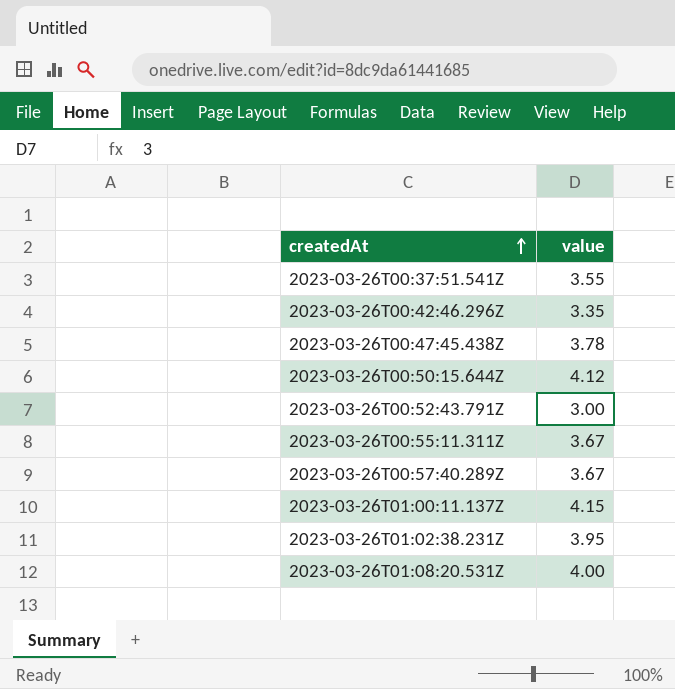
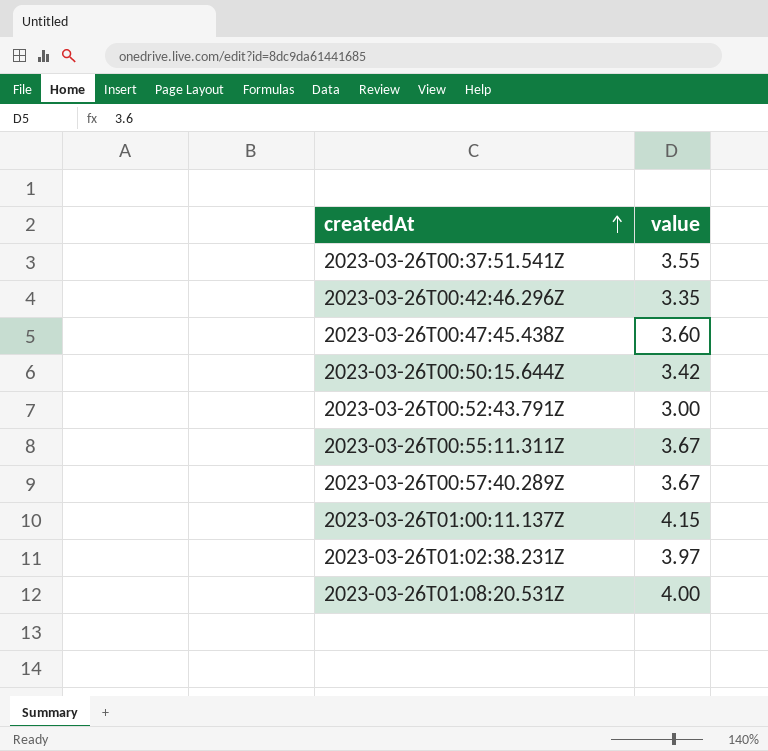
2023-03-26T00:47:45.438Z | value: 3.78 -> 3.60
2023-03-26T00:50:15.644Z | value: 4.12 -> 3.42
2023-03-26T01:02:38.231Z | value: 3.95 -> 3.97

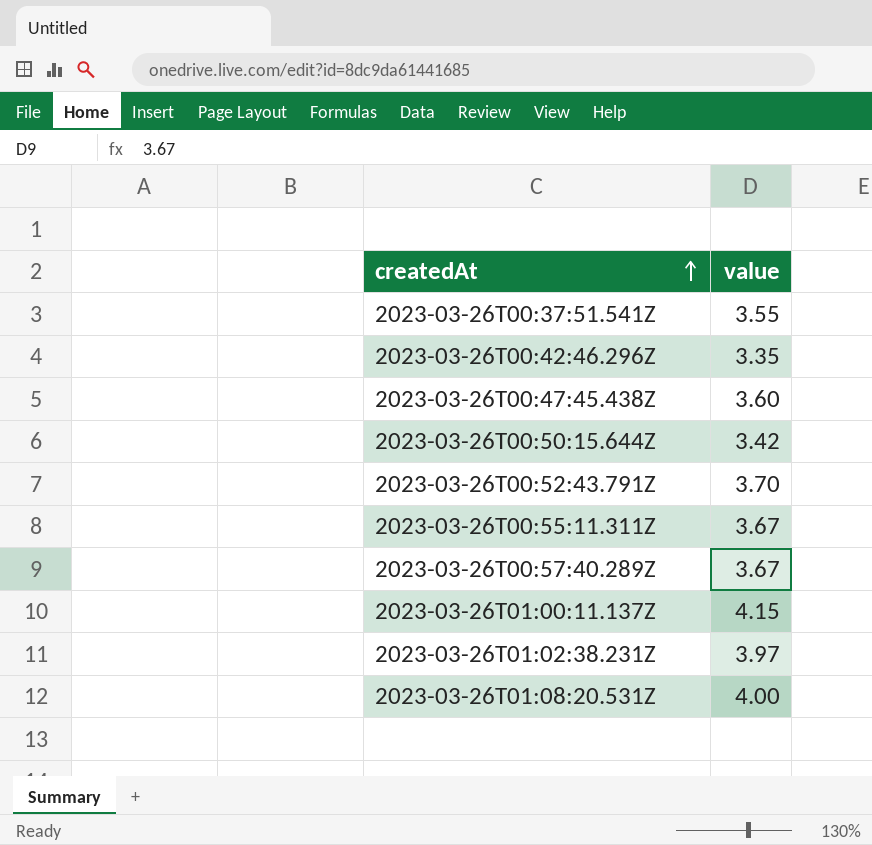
2023-03-26T00:52:43.791Z | value: 3.00 -> 3.70

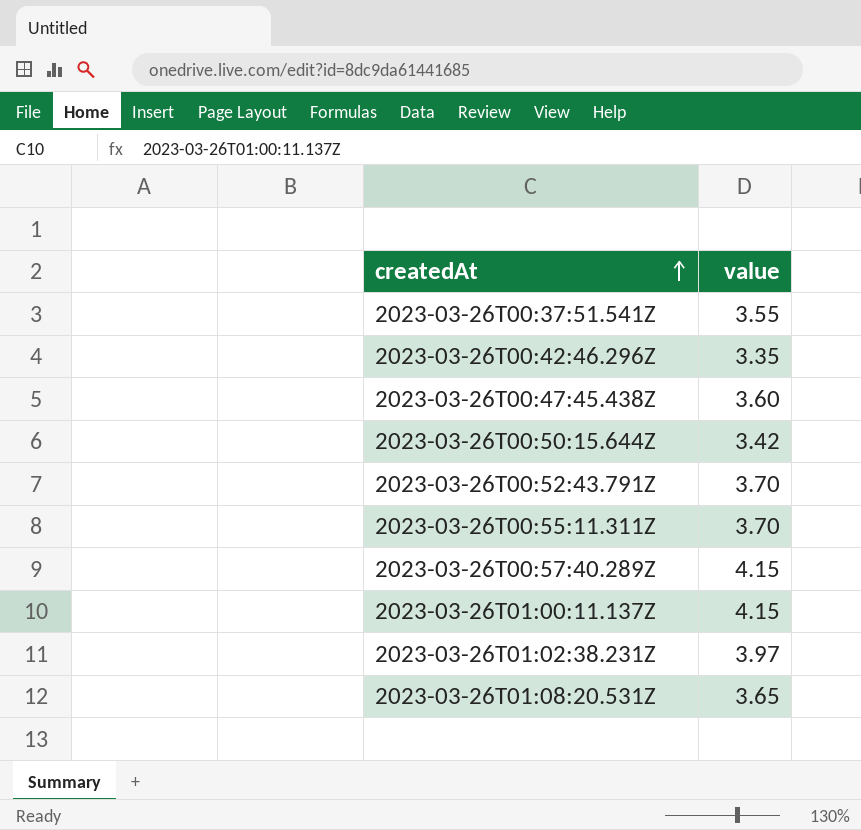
2023-03-26T00:55:11.311Z | value: 3.67 -> 3.70
2023-03-26T00:57:40.289Z | value: 3.67 -> 4.15
2023-03-26T01:08:20.531Z | value: 4.00 -> 3.65

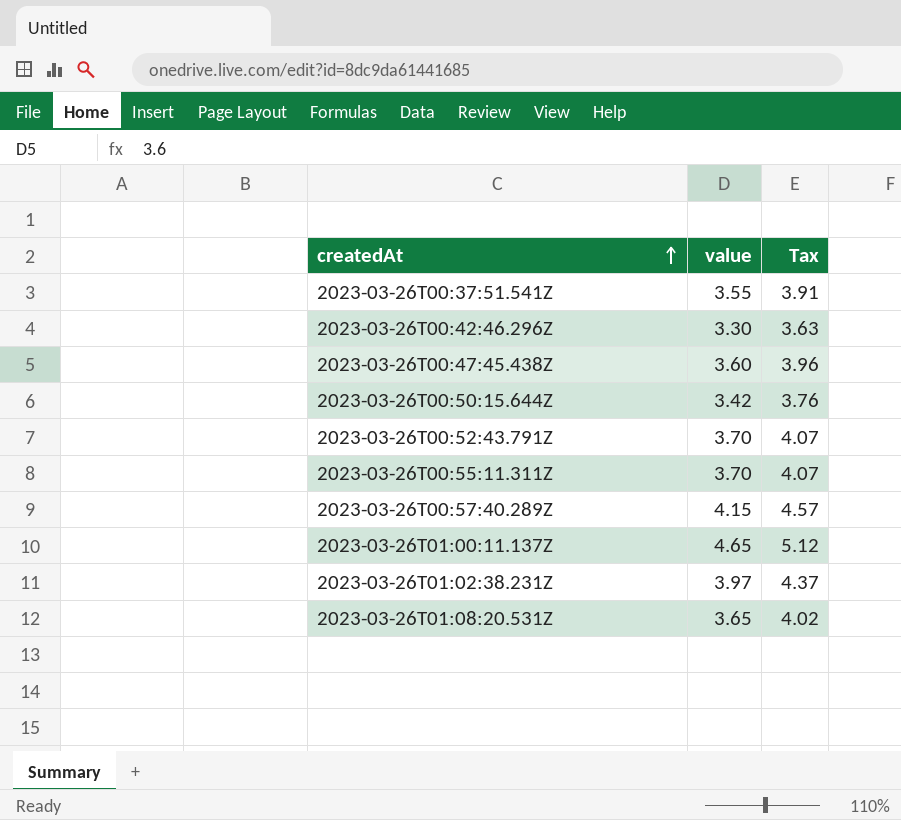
column Tax | formula: none -> [value] * 1.1
2023-03-26T00:42:46.296Z | value: 3.35 -> 3.30
2023-03-26T01:00:11.137Z | value: 4.15 -> 4.65

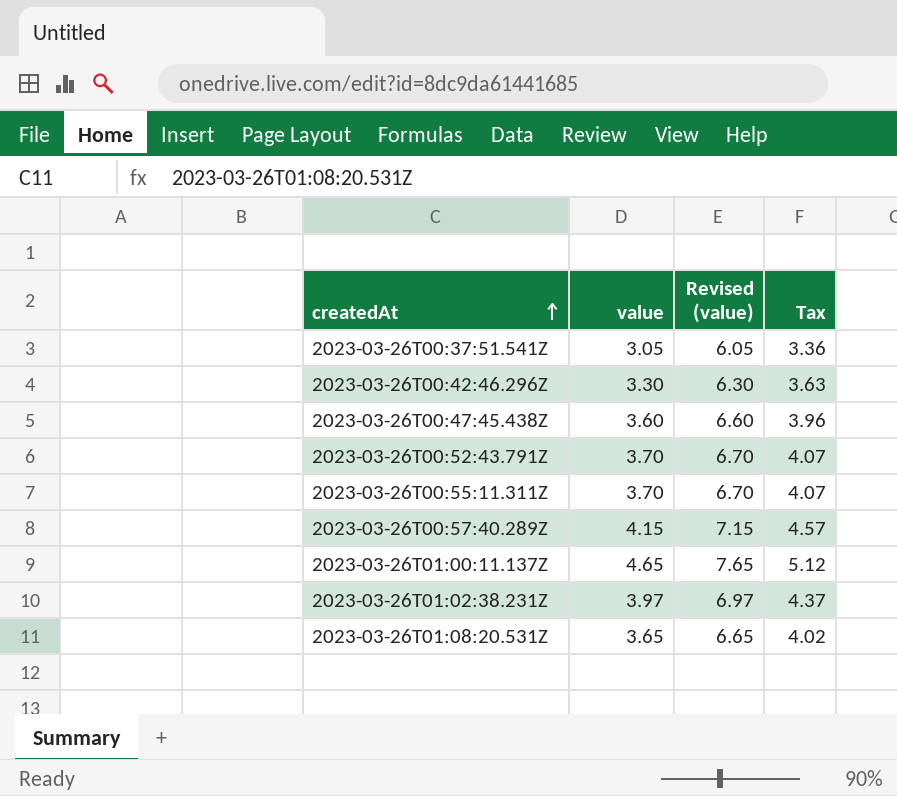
column Revised (value) | formula: none -> [value] + 3
row 2023-03-26T00:50:15.644Z: 3.42 | 3.76 -> none
2023-03-26T00:37:51.541Z | value: 3.55 -> 3.05
2023-03-26T00:37:51.541Z | Tax: 3.91 -> 3.36

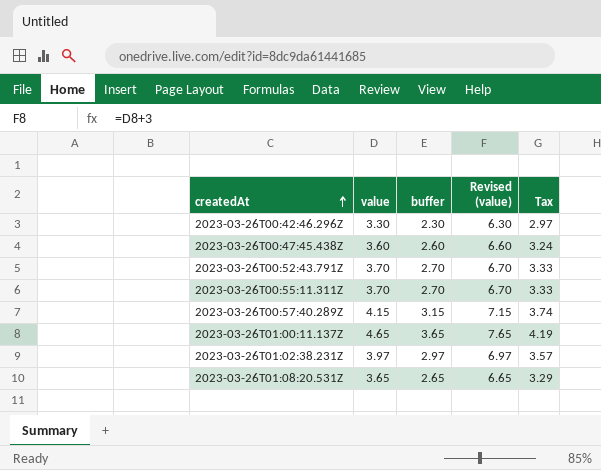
column buffer | formula: none -> [value] - 1
column Tax | formula: [value] * 1.1 -> [value] * 0.9
row 2023-03-26T00:37:51.541Z: 3.05 | 6.05 | 3.36 -> none

